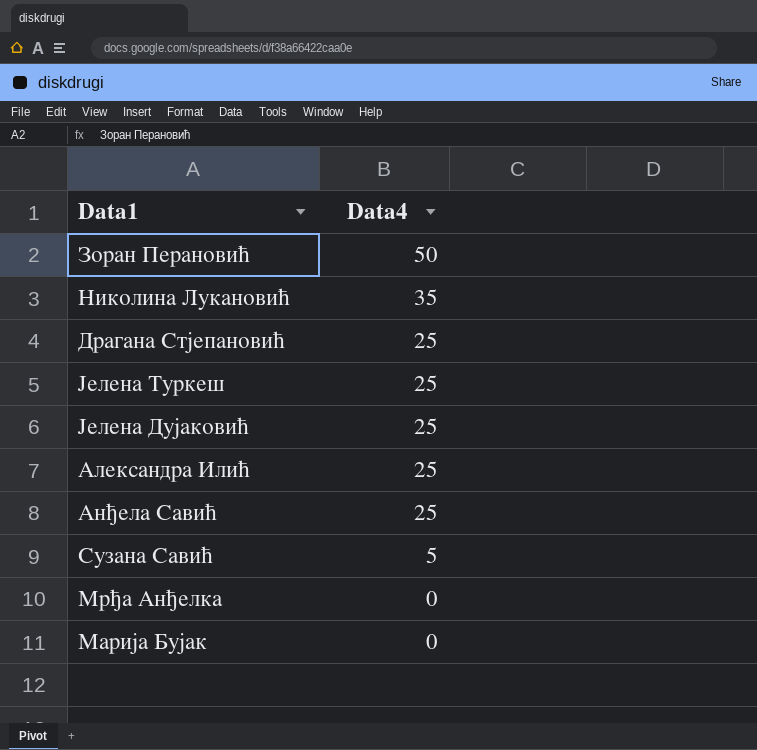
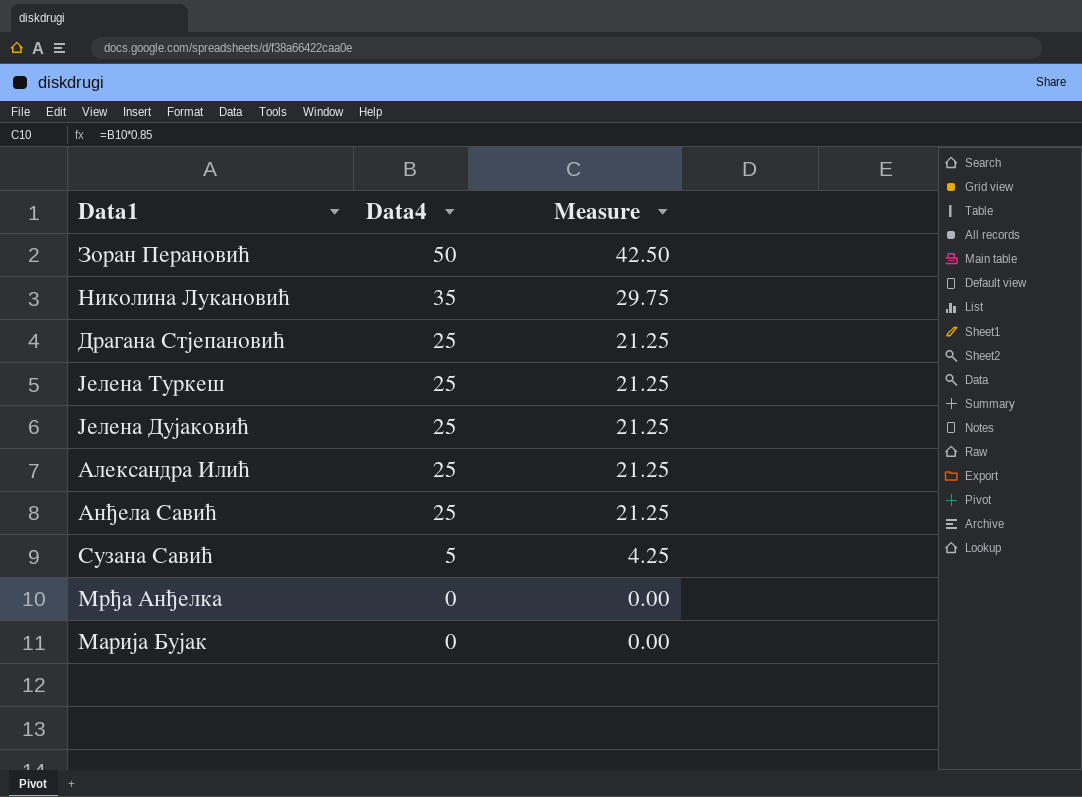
column Measure | formula: none -> [Data4] * 0.85

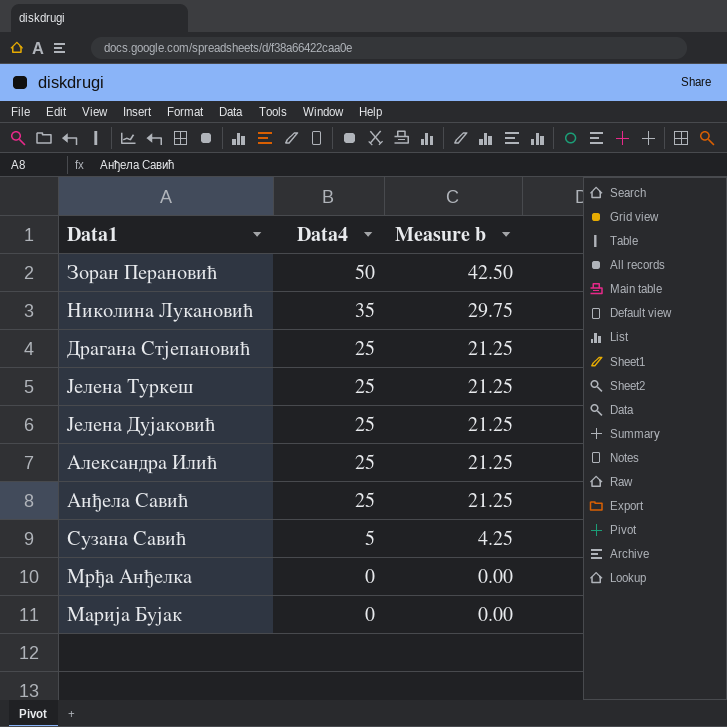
column name: Measure -> Measure b

